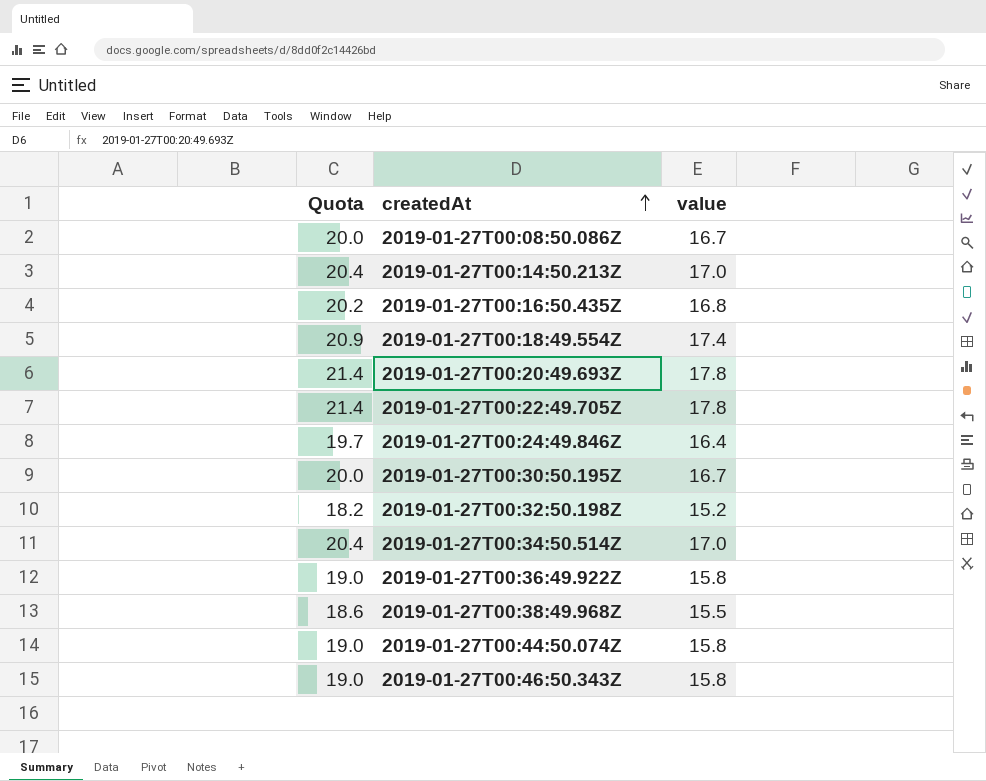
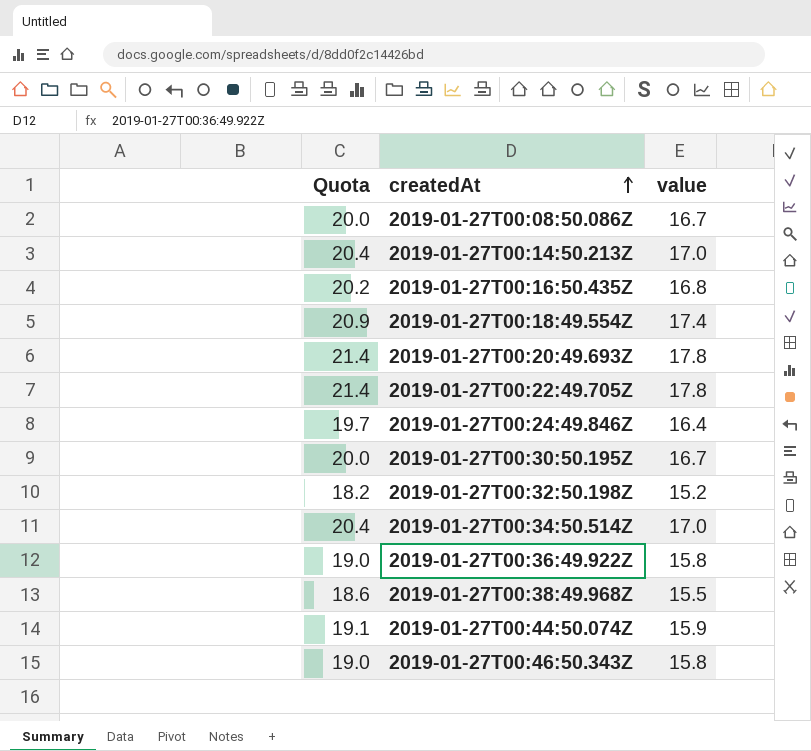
2019-01-27T00:44:50.074Z | Quota: 19.0 -> 19.1
2019-01-27T00:44:50.074Z | value: 15.8 -> 15.9

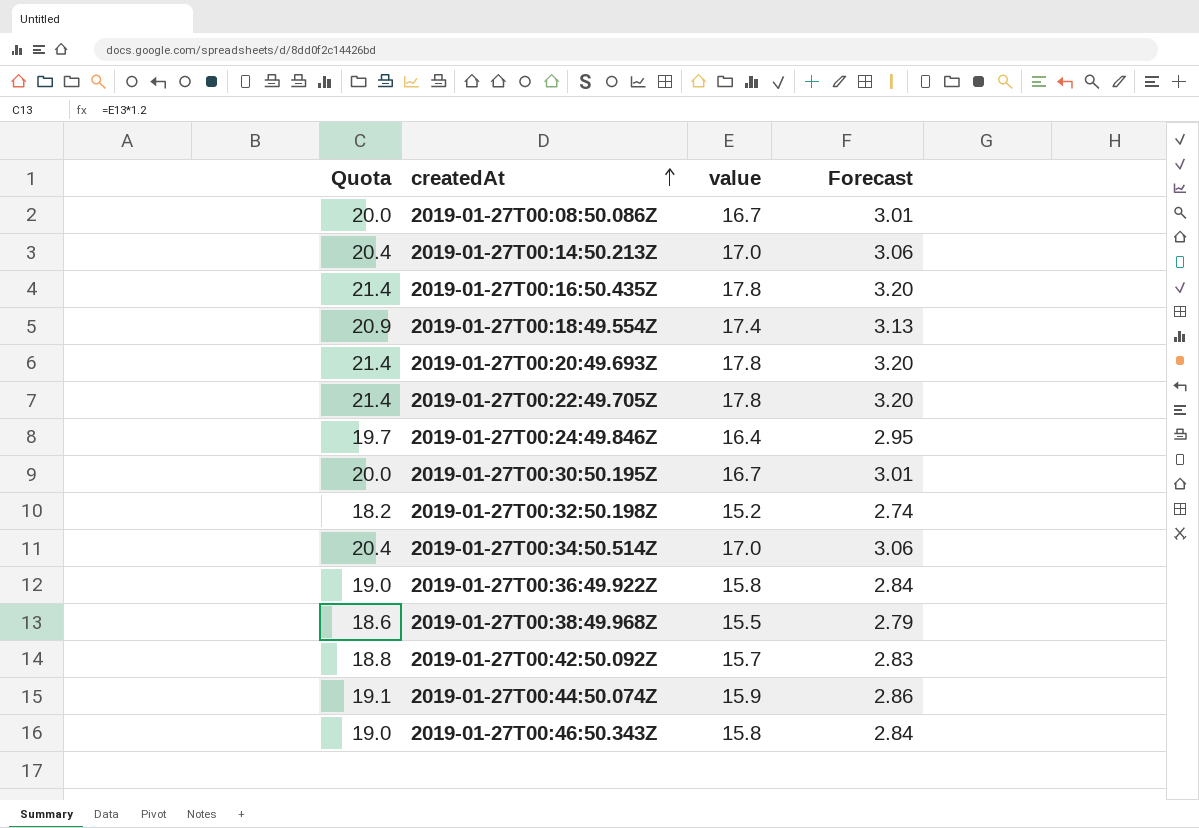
column Forecast | formula: none -> [value] * 0.18
2019-01-27T00:16:50.435Z | Quota: 20.2 -> 21.4
2019-01-27T00:16:50.435Z | value: 16.8 -> 17.8
row 2019-01-27T00:42:50.092Z: none -> 18.8 | 15.7 | 2.83

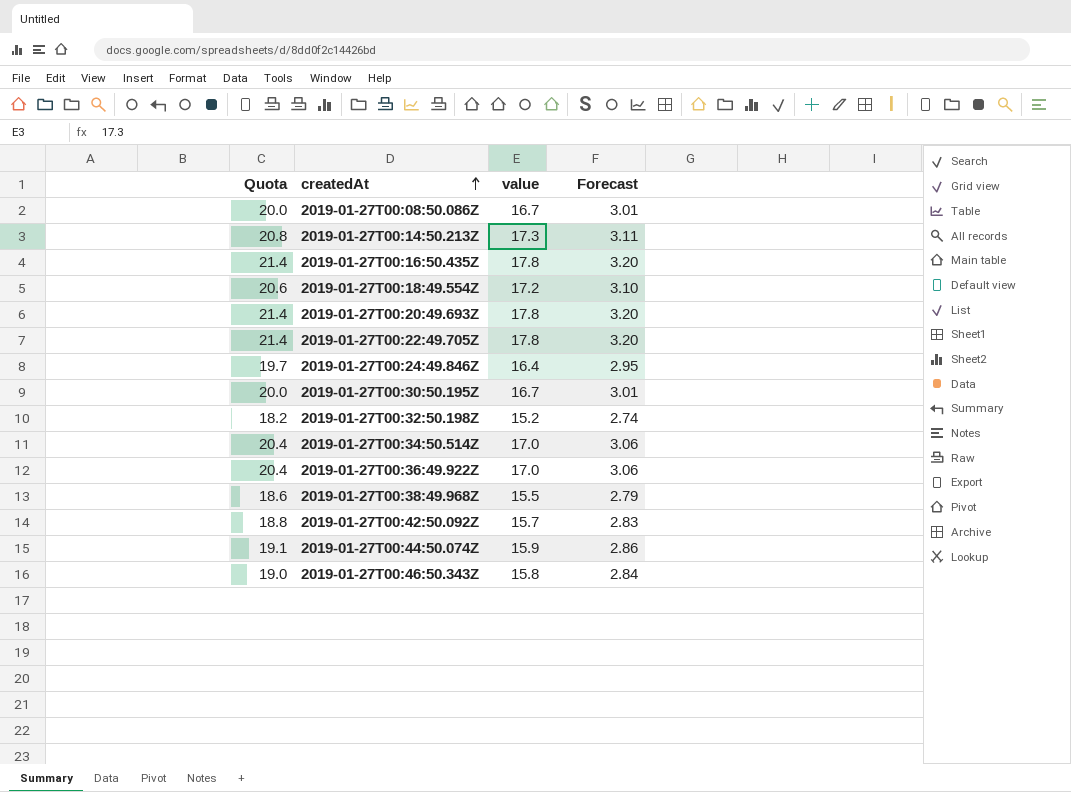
2019-01-27T00:14:50.213Z | Quota: 20.4 -> 20.8
2019-01-27T00:14:50.213Z | value: 17.0 -> 17.3
2019-01-27T00:14:50.213Z | Forecast: 3.06 -> 3.11
2019-01-27T00:18:49.554Z | Quota: 20.9 -> 20.6
2019-01-27T00:18:49.554Z | value: 17.4 -> 17.2
2019-01-27T00:18:49.554Z | Forecast: 3.13 -> 3.10
2019-01-27T00:36:49.922Z | Quota: 19.0 -> 20.4
2019-01-27T00:36:49.922Z | value: 15.8 -> 17.0
2019-01-27T00:36:49.922Z | Forecast: 2.84 -> 3.06

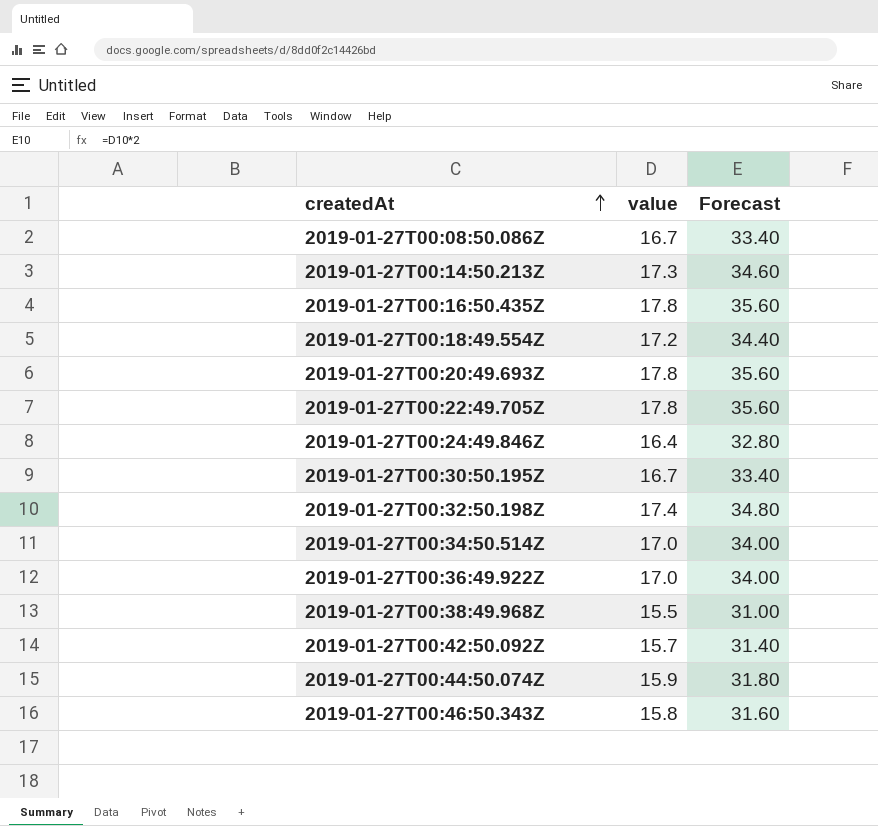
column Quota | formula: [value] * 1.2 -> none
column Forecast | formula: [value] * 0.18 -> [value] * 2
2019-01-27T00:32:50.198Z | value: 15.2 -> 17.4

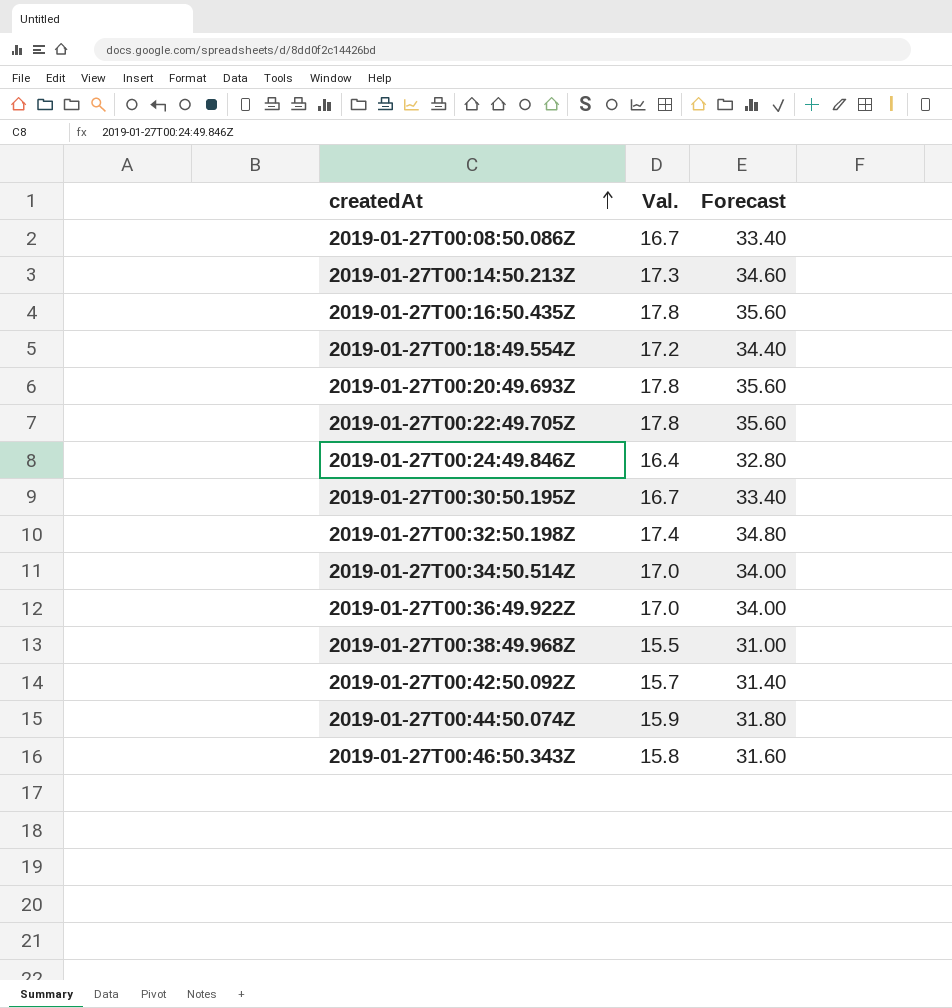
column name: value -> Val.

